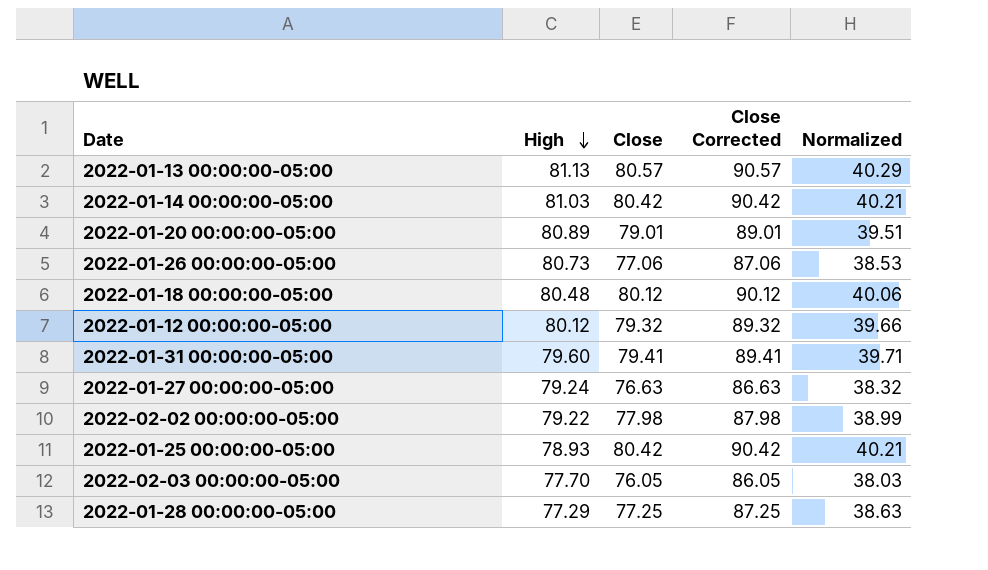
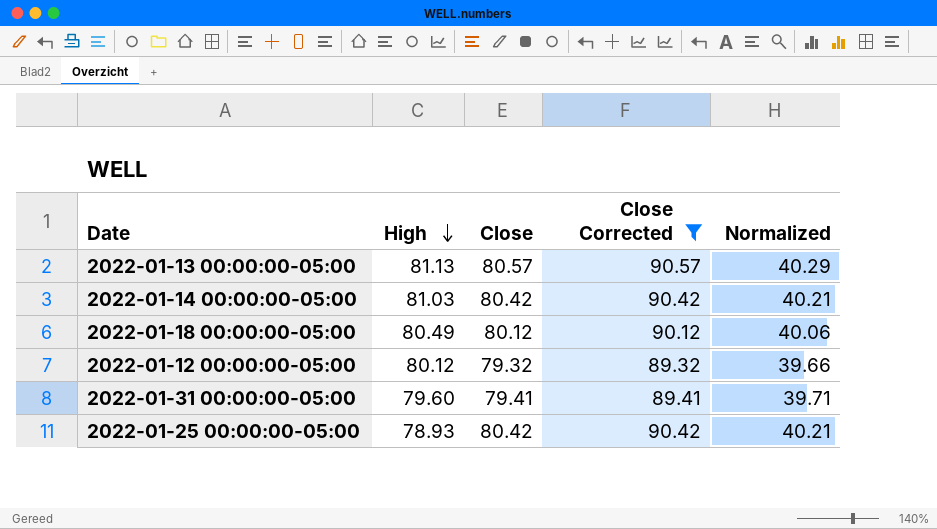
filter: none -> Close Corrected >= 89.32
2022-01-18 00:00:00-05:00 | High: 80.48 -> 80.49

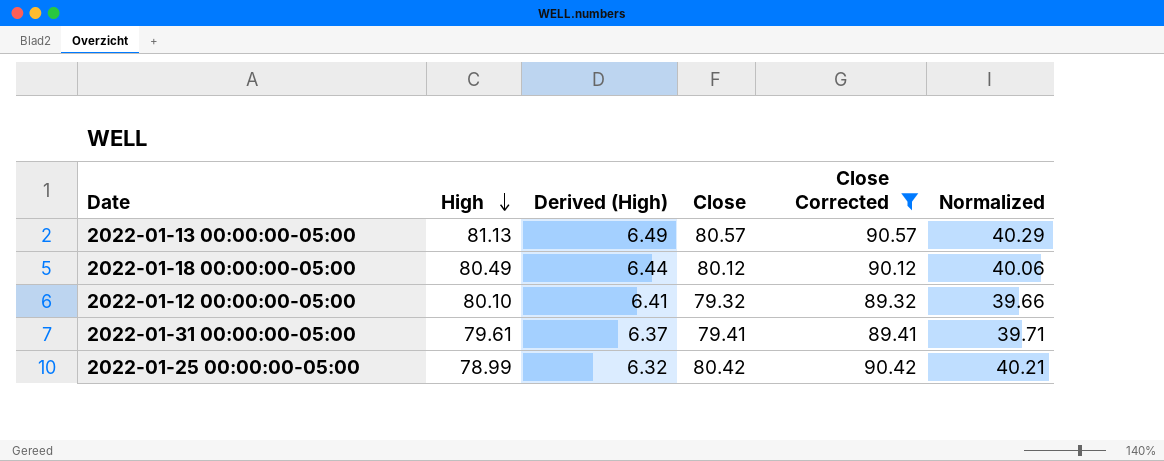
column Derived (High) | formula: none -> [High] * 0.08
row 2022-01-14 00:00:00-05:00: 81.03 | 80.42 | 90.42 | 40.21 -> none
2022-01-12 00:00:00-05:00 | High: 80.12 -> 80.10
2022-01-31 00:00:00-05:00 | High: 79.60 -> 79.61
2022-01-25 00:00:00-05:00 | High: 78.93 -> 78.99

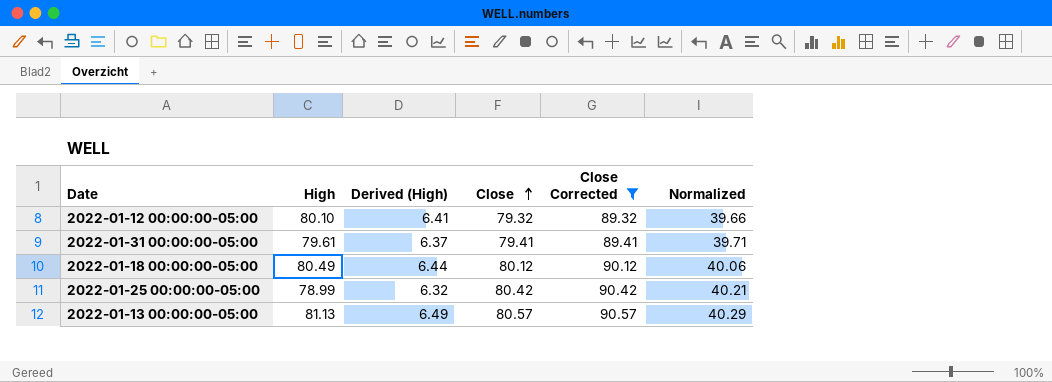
row order: High descending -> Close ascending

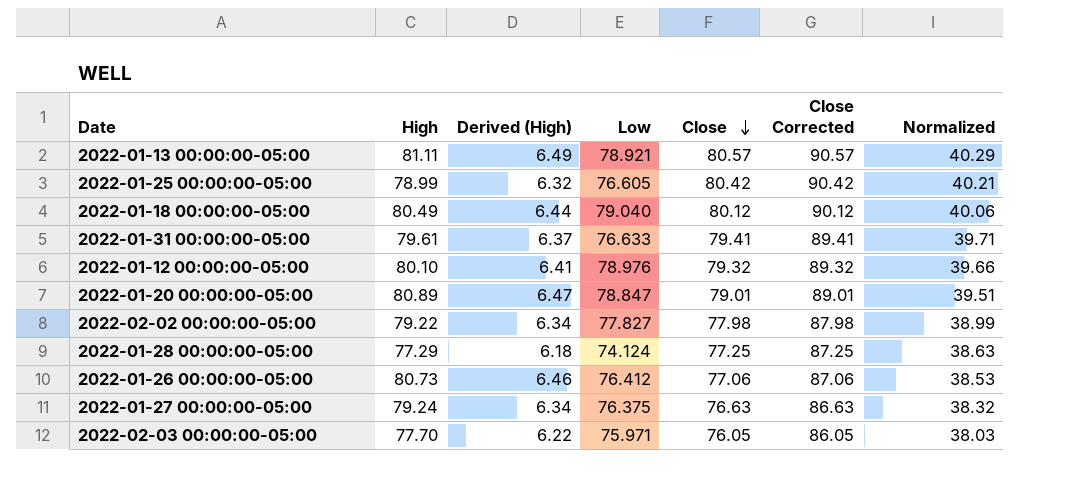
filter: Close Corrected >= 89.32 -> none
row order: Close ascending -> Close descending
column Low | position: none -> 4
2022-01-13 00:00:00-05:00 | High: 81.13 -> 81.11

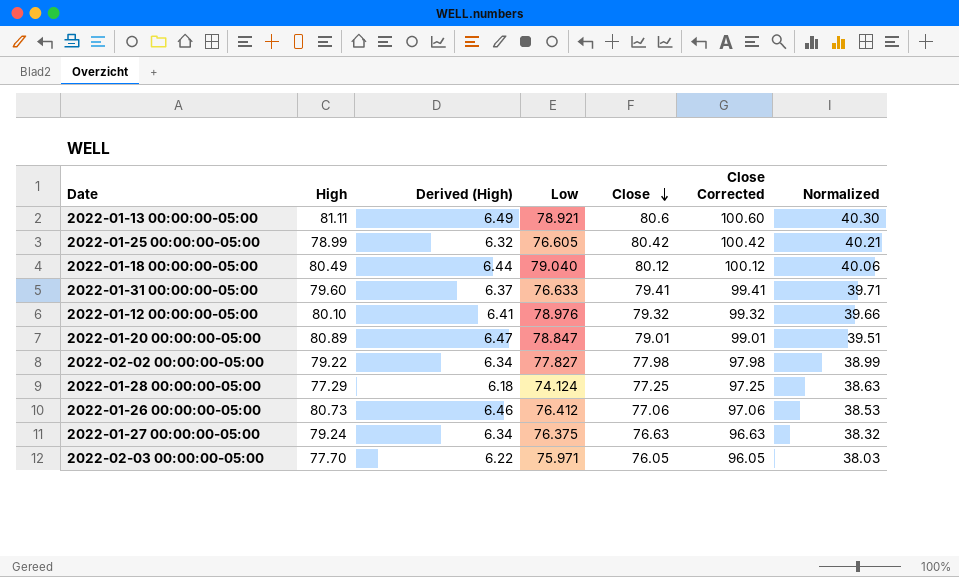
column Close Corrected | formula: [Close] + 10 -> [Close] + 20
2022-01-13 00:00:00-05:00 | Close: 80.57 -> 80.6
2022-01-13 00:00:00-05:00 | Normalized: 40.29 -> 40.30
2022-01-31 00:00:00-05:00 | High: 79.61 -> 79.60

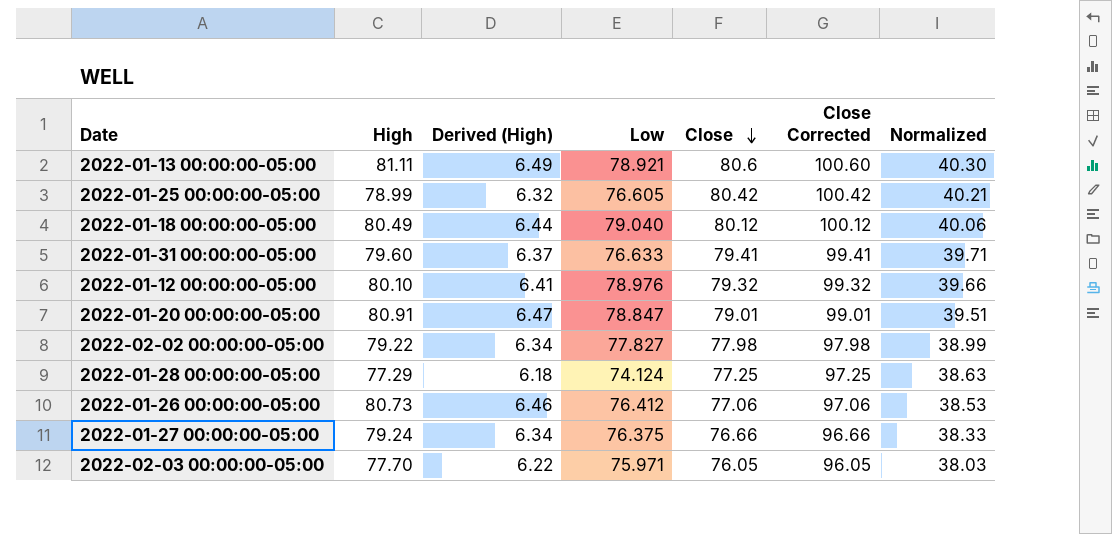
2022-01-20 00:00:00-05:00 | High: 80.89 -> 80.91
2022-01-27 00:00:00-05:00 | Close: 76.63 -> 76.66
2022-01-27 00:00:00-05:00 | Close Corrected: 96.63 -> 96.66
2022-01-27 00:00:00-05:00 | Normalized: 38.32 -> 38.33

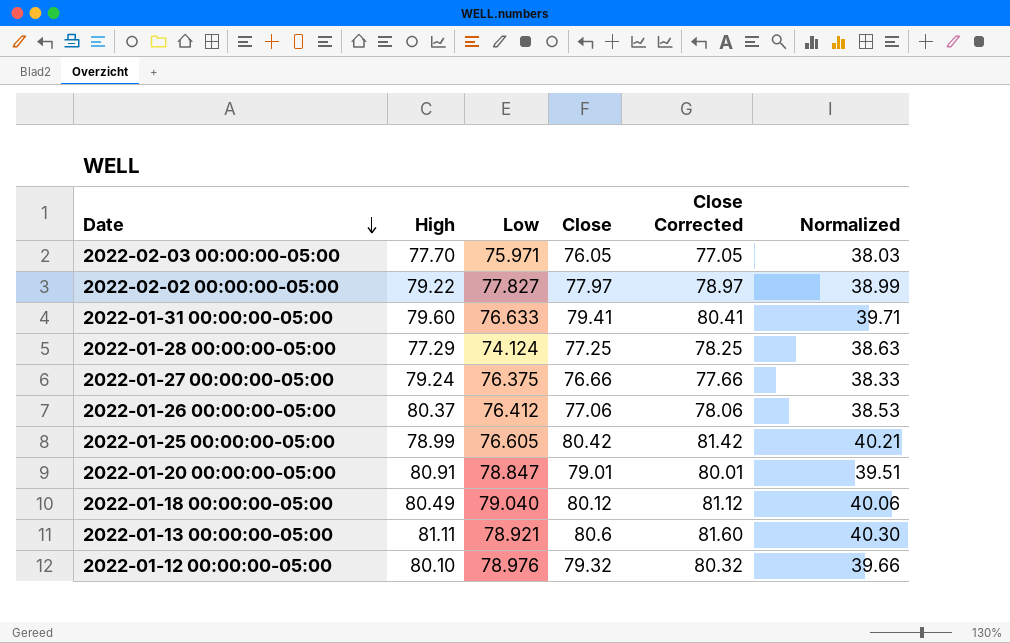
row order: Close descending -> Date descending
column Derived (High) | formula: [High] * 0.08 -> none
column Close Corrected | formula: [Close] + 20 -> [Close] + 1
2022-02-02 00:00:00-05:00 | Close: 77.98 -> 77.97
2022-01-26 00:00:00-05:00 | High: 80.73 -> 80.37

